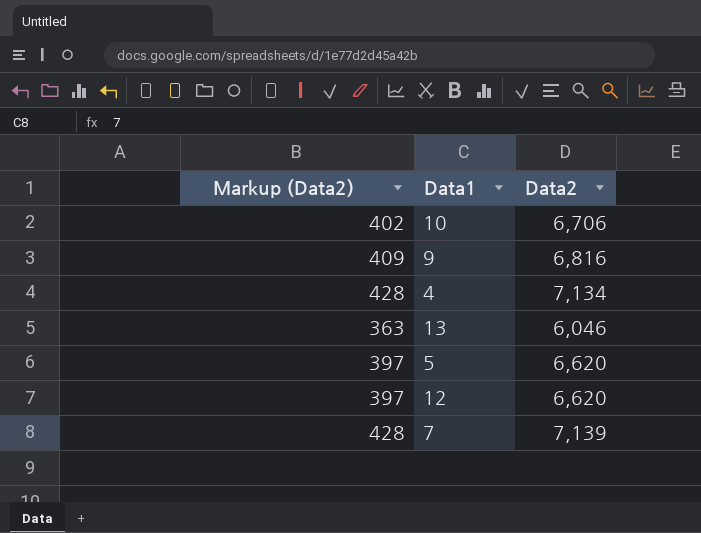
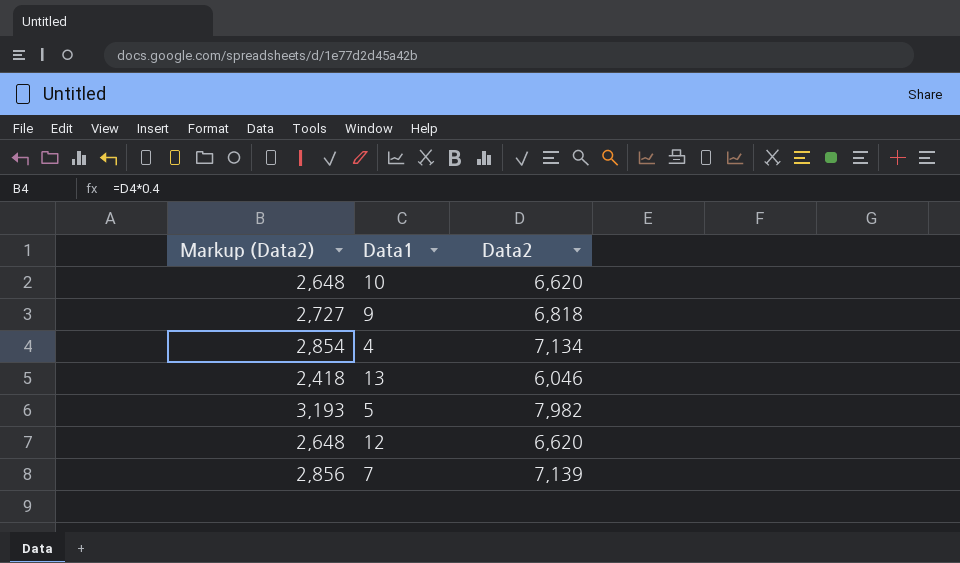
column Markup (Data2) | formula: [Data2] * 0.06 -> [Data2] * 0.4
10 | Data2: 6,706 -> 6,620
9 | Data2: 6,816 -> 6,818
5 | Data2: 6,620 -> 7,982

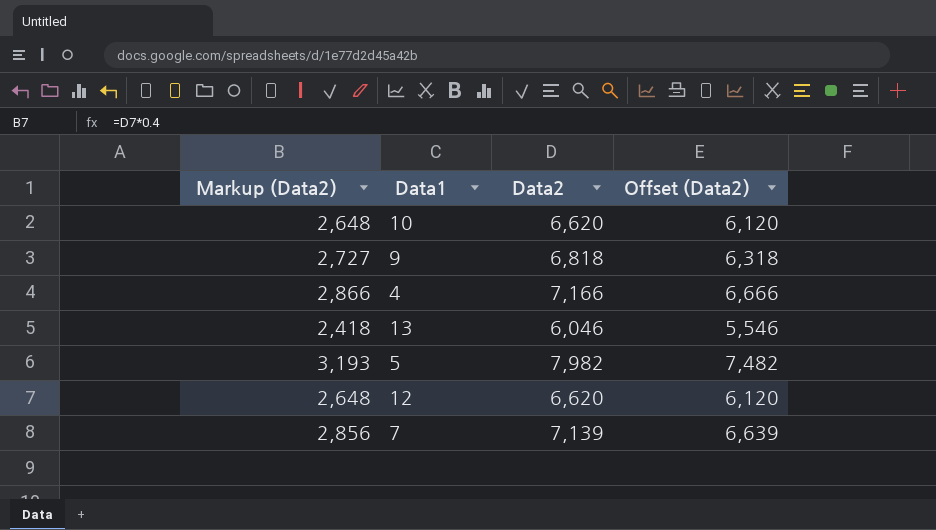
column Offset (Data2) | formula: none -> [Data2] - 500
4 | Markup (Data2): 2,854 -> 2,866
4 | Data2: 7,134 -> 7,166

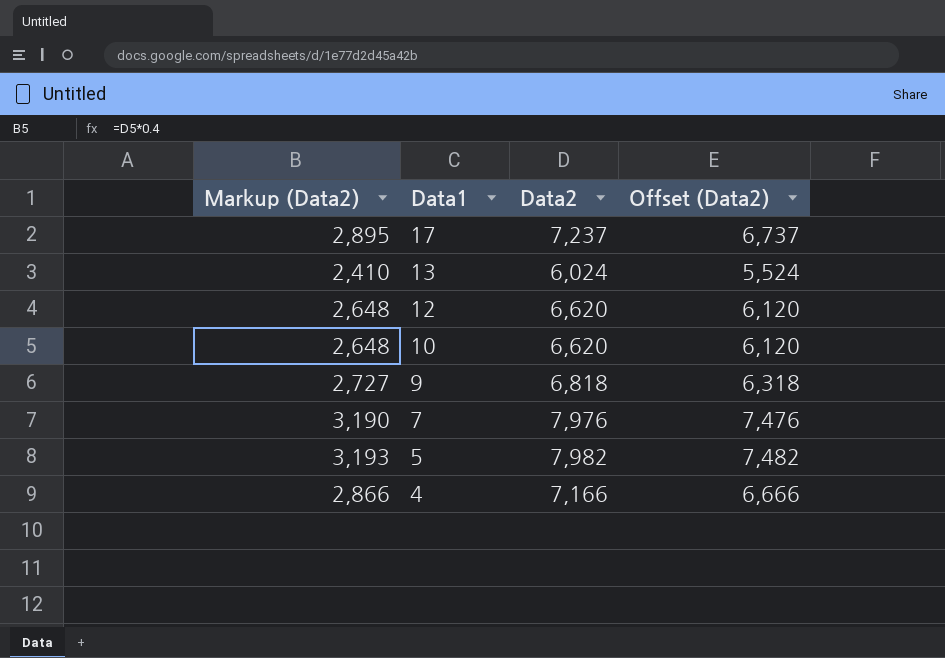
row order: none -> Data1 descending
row 17: none -> 2,895 | 7,237 | 6,737
13 | Markup (Data2): 2,418 -> 2,410
13 | Data2: 6,046 -> 6,024
13 | Offset (Data2): 5,546 -> 5,524
7 | Markup (Data2): 2,856 -> 3,190
7 | Data2: 7,139 -> 7,976
7 | Offset (Data2): 6,639 -> 7,476

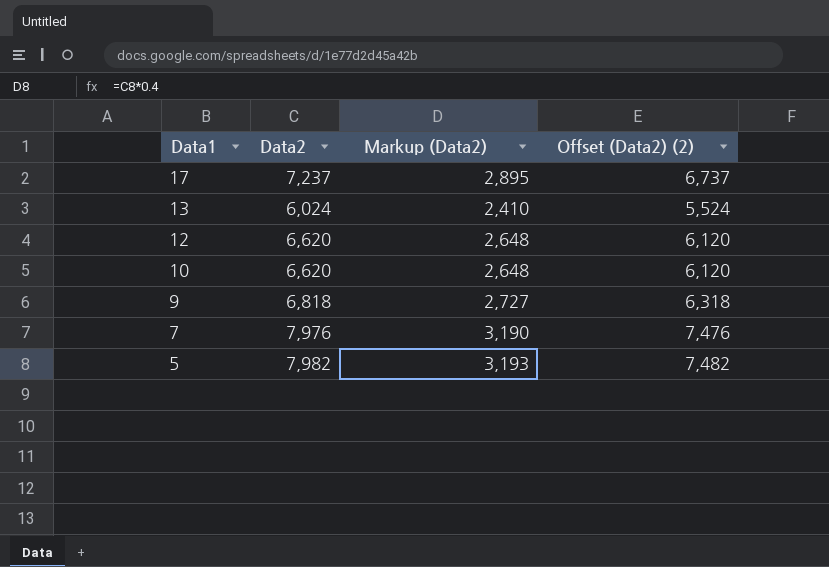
column Markup (Data2) | position: 1 -> 3
column name: Offset (Data2) -> Offset (Data2) (2)
row 4: 2,866 | 7,166 | 6,666 -> none

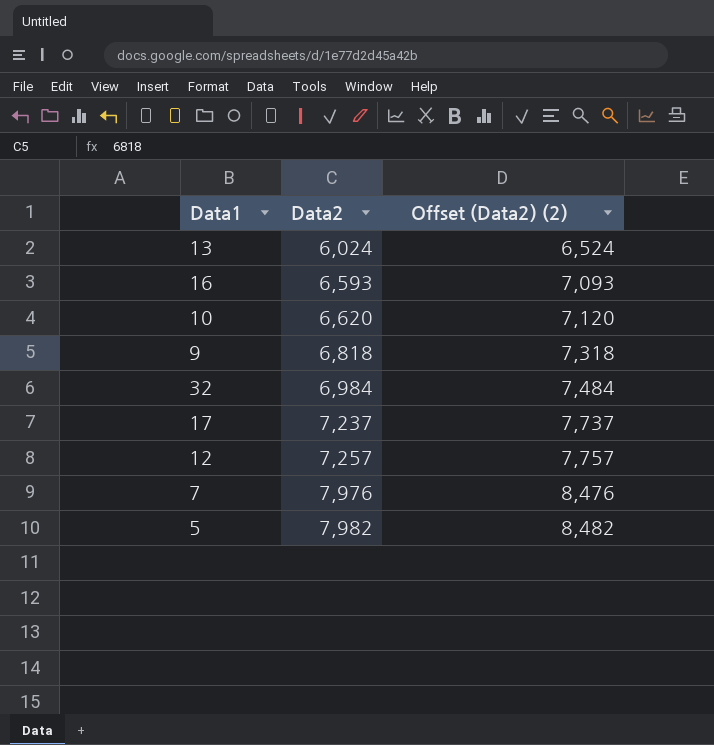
row order: Data1 descending -> Data2 ascending
column Markup (Data2) | formula: [Data2] * 0.4 -> none
column Offset (Data2) (2) | formula: [Data2] - 500 -> [Data2] + 500
row 16: none -> 6,593 | 7,093
row 32: none -> 6,984 | 7,484
12 | Data2: 6,620 -> 7,257

